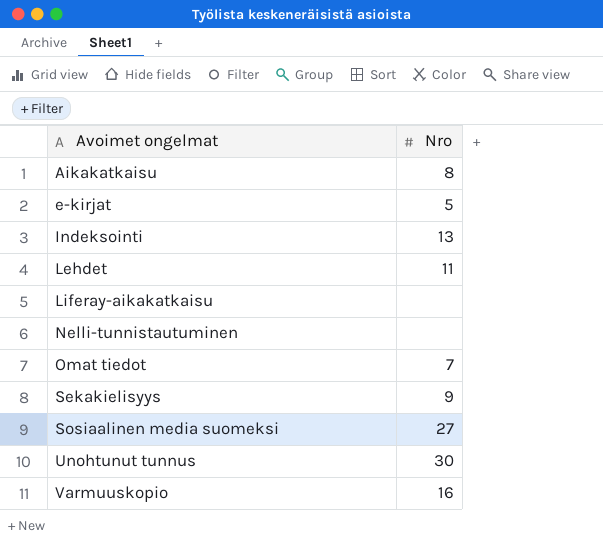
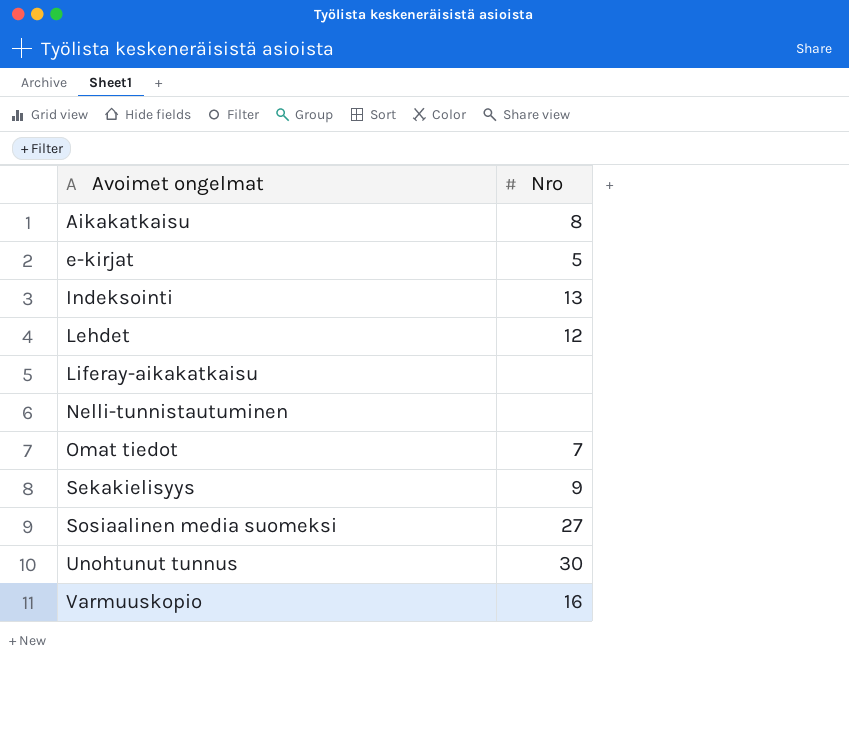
Lehdet | Nro: 11 -> 12

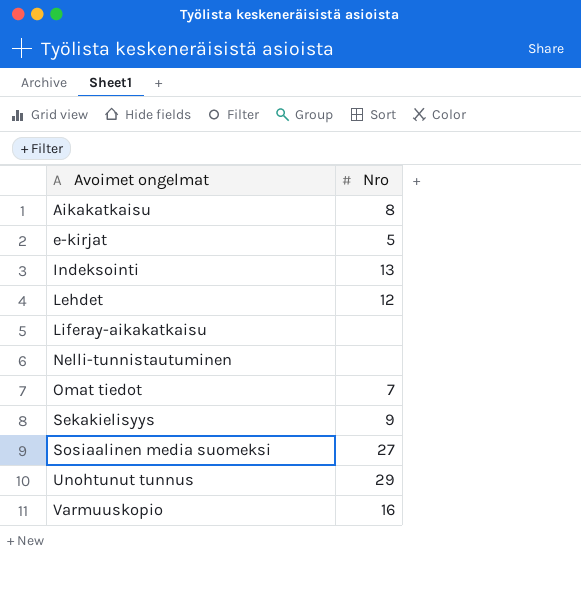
Unohtunut tunnus | Nro: 30 -> 29

